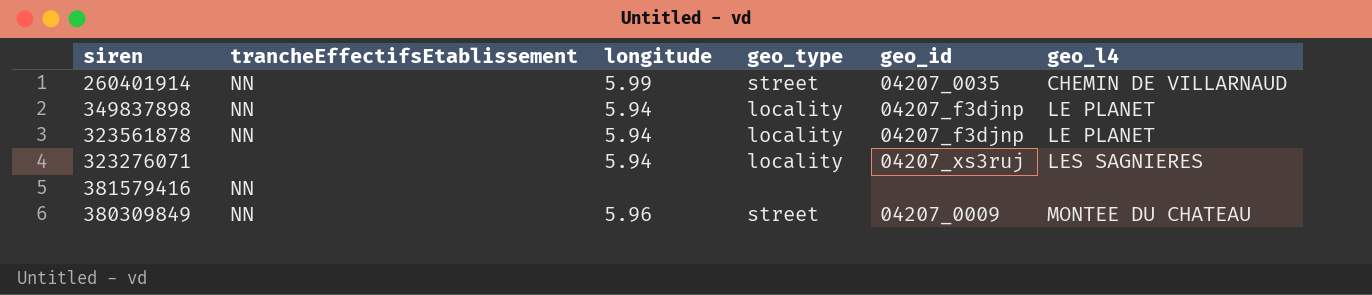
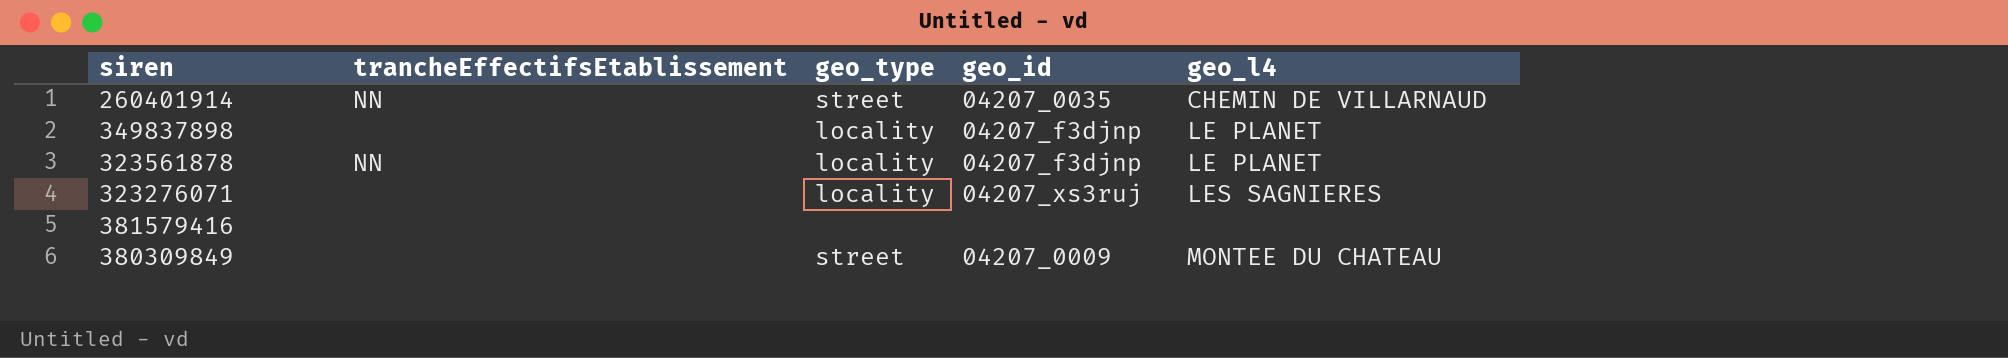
column longitude | position: 3 -> none
349837898 | trancheEffectifsEtablissement: NN -> none
381579416 | trancheEffectifsEtablissement: NN -> none
380309849 | trancheEffectifsEtablissement: NN -> none

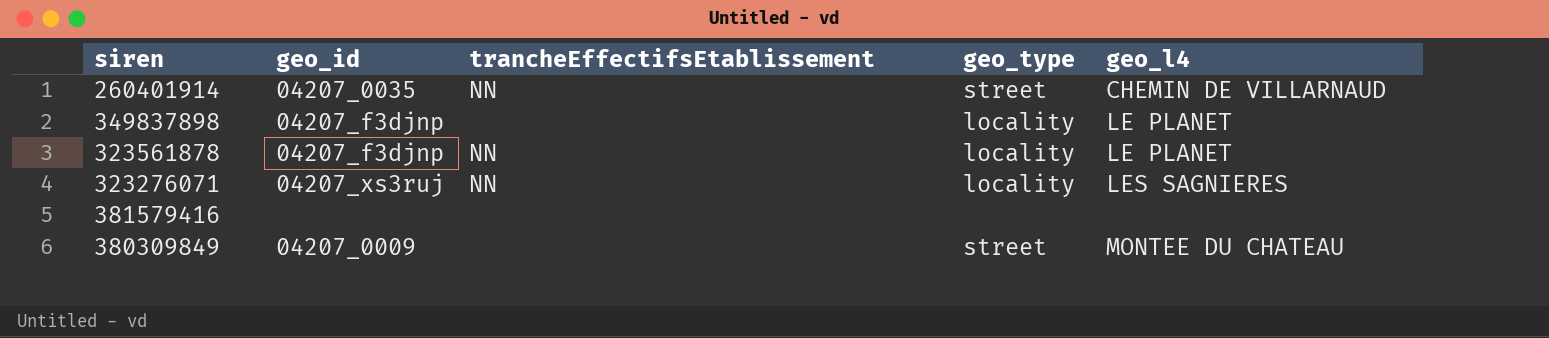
column geo_id | position: 4 -> 2
323276071 | trancheEffectifsEtablissement: none -> NN

